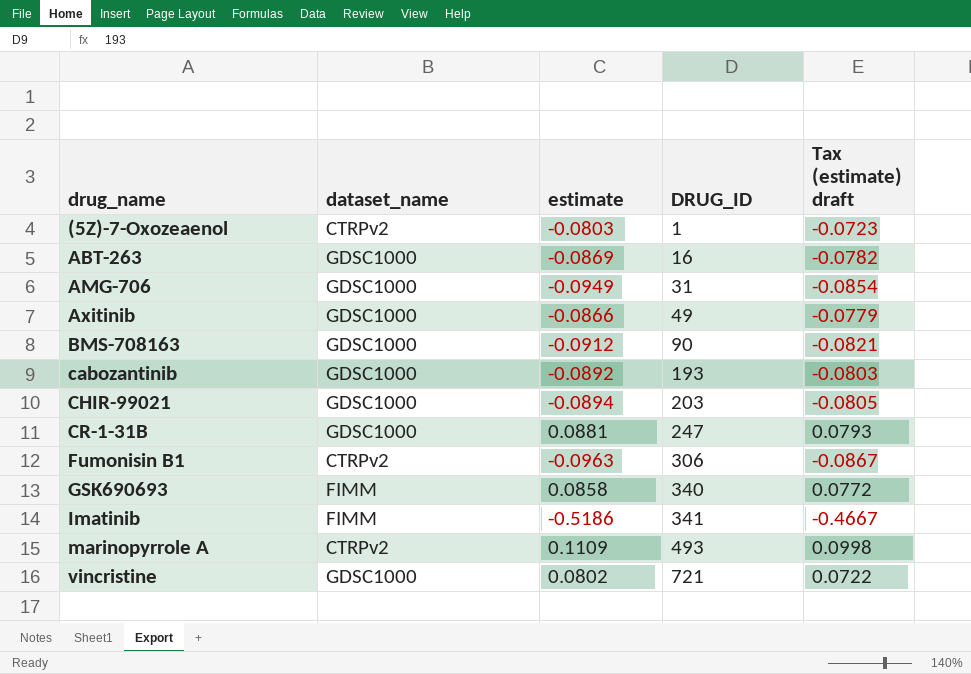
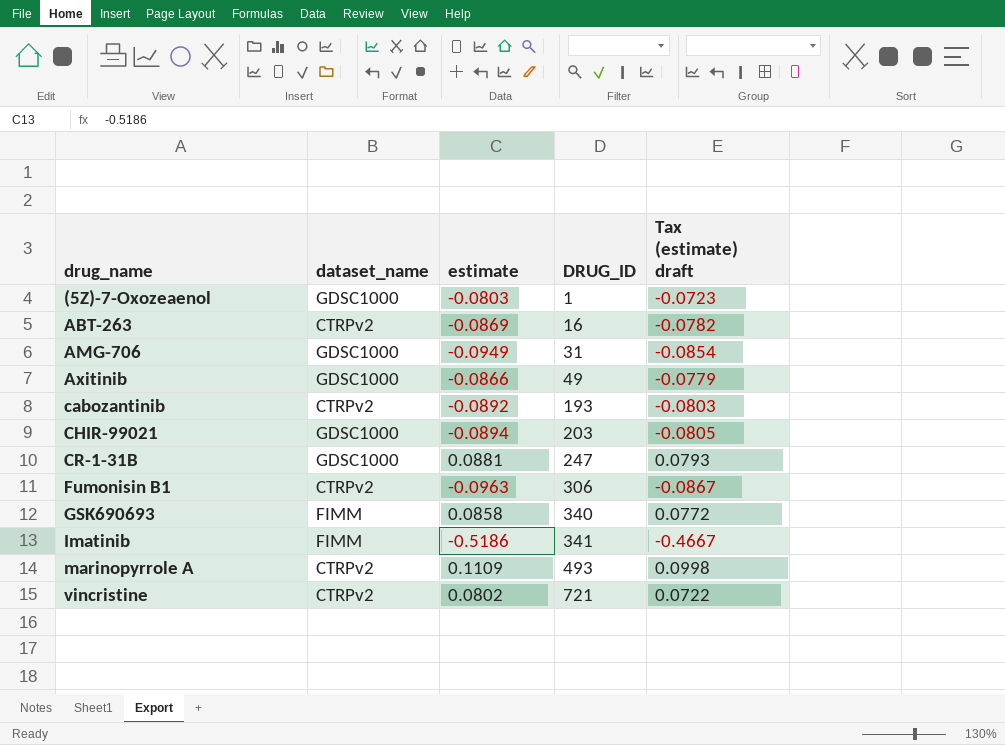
row BMS-708163: GDSC1000 | -0.0912 | 90 | -0.0821 -> none
(5Z)-7-Oxozeaenol | dataset_name: CTRPv2 -> GDSC1000
ABT-263 | dataset_name: GDSC1000 -> CTRPv2
cabozantinib | dataset_name: GDSC1000 -> CTRPv2
vincristine | dataset_name: GDSC1000 -> CTRPv2

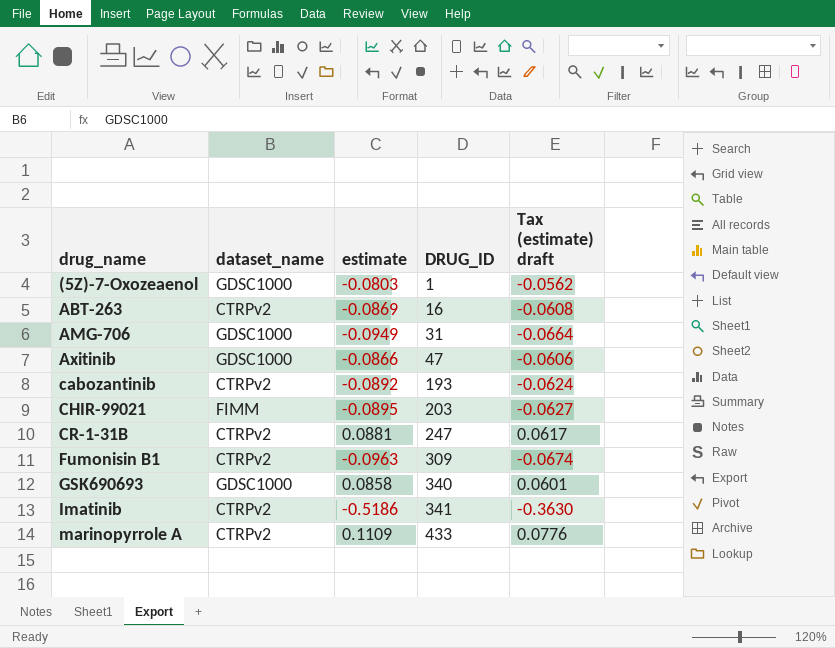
column Tax (estimate) draft | formula: [estimate] * 0.9 -> [estimate] * 0.7
row vincristine: CTRPv2 | 0.0802 | 721 | 0.0722 -> none
Axitinib | DRUG_ID: 49 -> 47
CHIR-99021 | dataset_name: GDSC1000 -> FIMM
CHIR-99021 | estimate: -0.0894 -> -0.0895
CR-1-31B | dataset_name: GDSC1000 -> CTRPv2
Fumonisin B1 | DRUG_ID: 306 -> 309
GSK690693 | dataset_name: FIMM -> GDSC1000
Imatinib | dataset_name: FIMM -> CTRPv2
marinopyrrole A | DRUG_ID: 493 -> 433

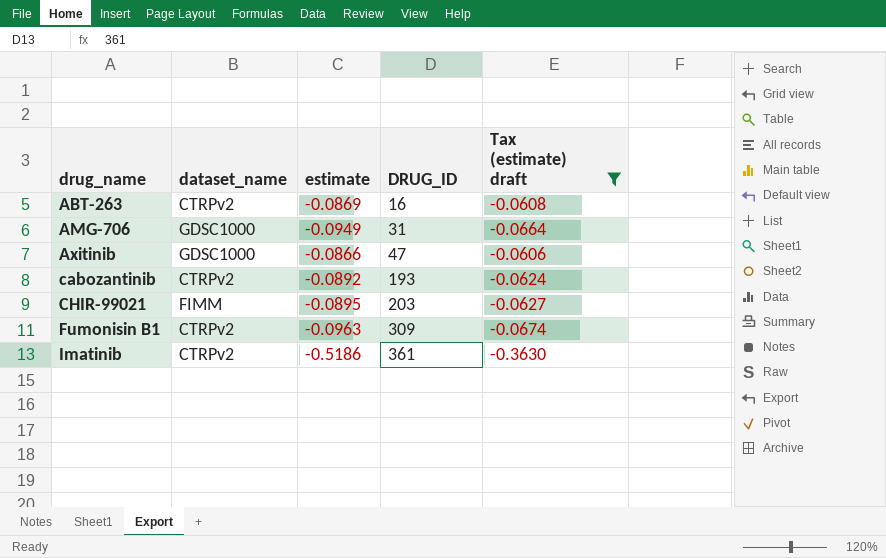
filter: none -> Tax (estimate) draft <= -0.0606
Imatinib | DRUG_ID: 341 -> 361

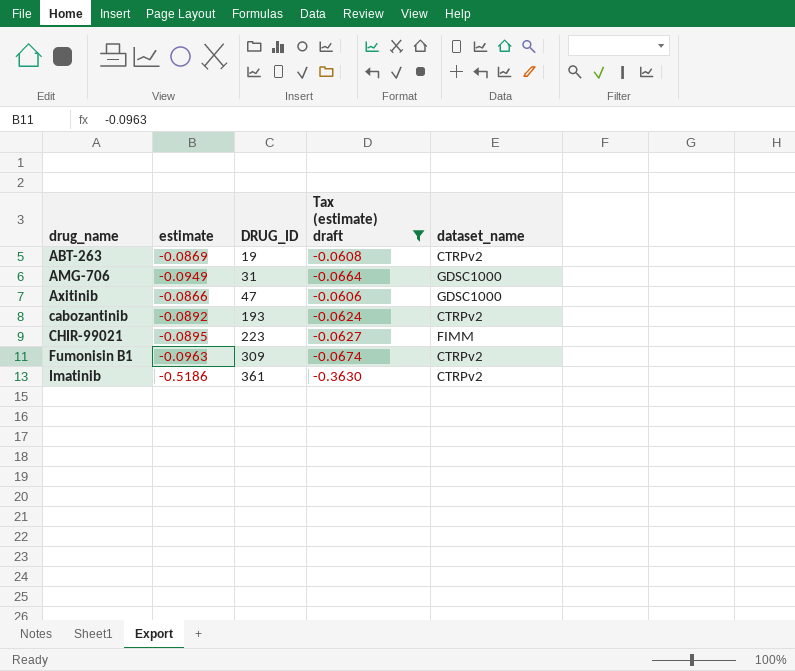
column dataset_name | position: 2 -> 5
ABT-263 | DRUG_ID: 16 -> 19
CHIR-99021 | DRUG_ID: 203 -> 223

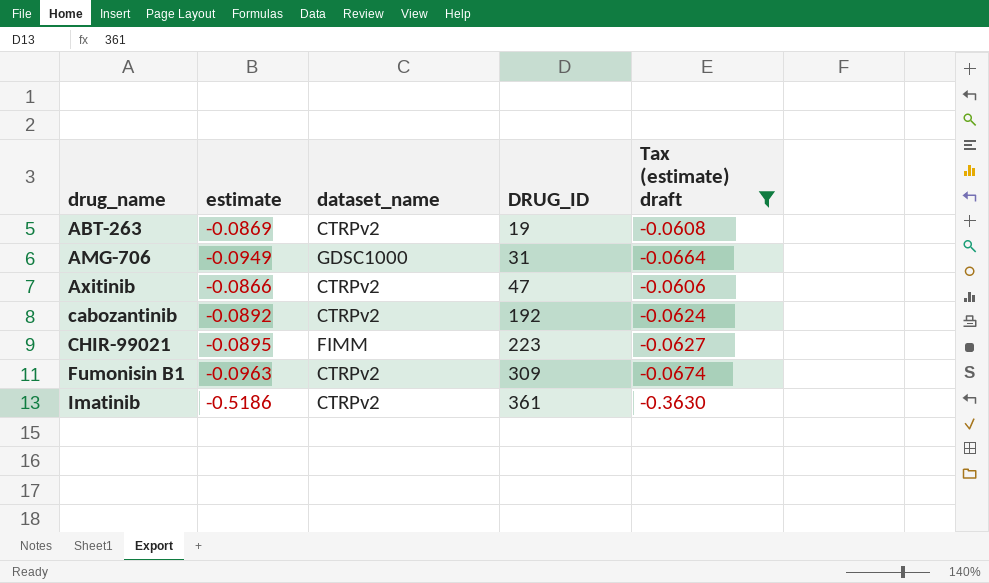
column dataset_name | position: 5 -> 3
Axitinib | dataset_name: GDSC1000 -> CTRPv2
cabozantinib | DRUG_ID: 193 -> 192

